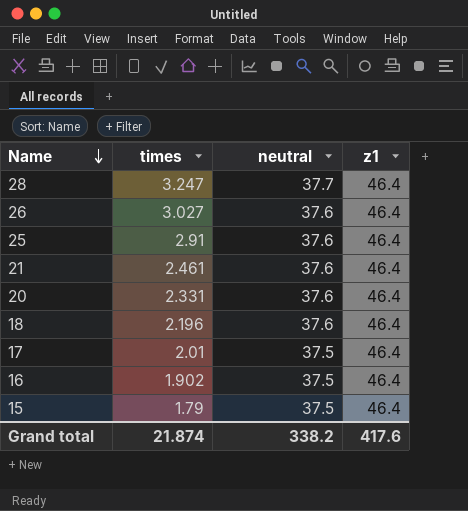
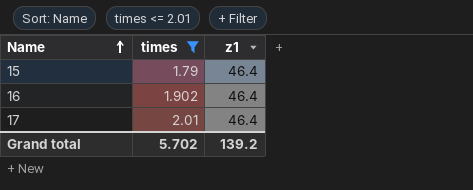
filter: none -> times <= 2.01
row order: Name descending -> Name ascending
column neutral | position: 3 -> none
Grand total | times: 21.874 -> 5.702
Grand total | z1: 417.6 -> 139.2

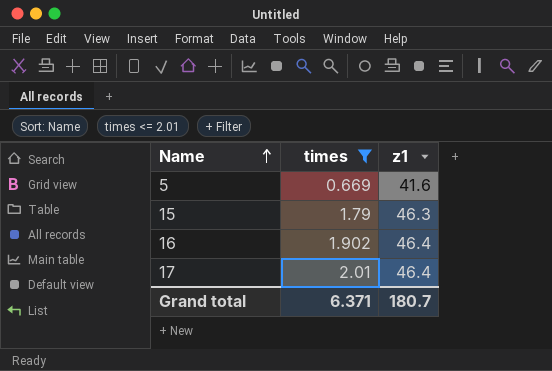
row 5: none -> 0.669 | 41.6
15 | z1: 46.4 -> 46.3
Grand total | times: 5.702 -> 6.371
Grand total | z1: 139.2 -> 180.7

